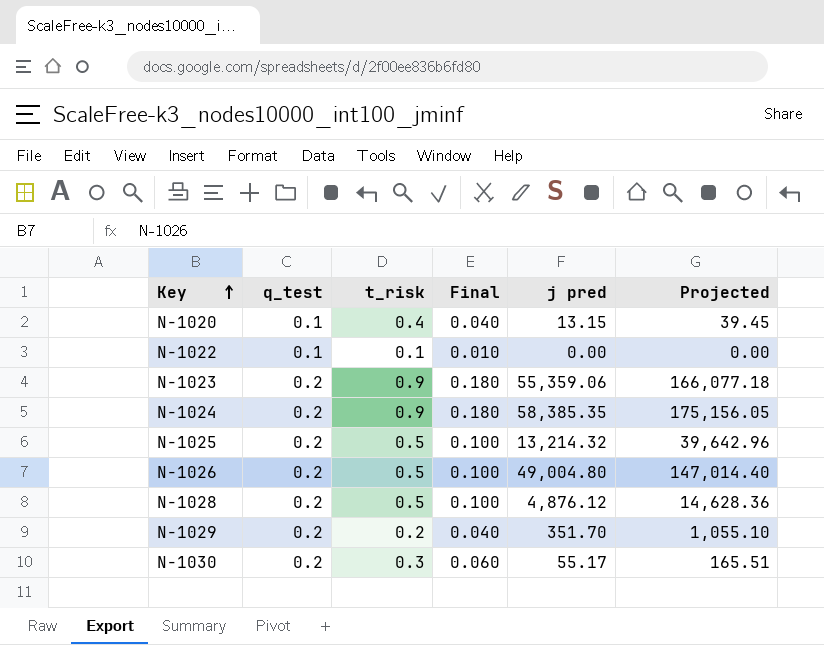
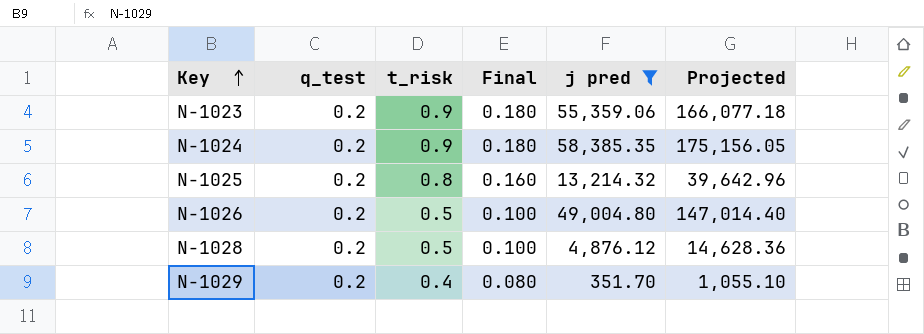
filter: none -> j pred >= 351.70
N-1025 | t_risk: 0.5 -> 0.8
N-1025 | Final: 0.100 -> 0.160
N-1029 | t_risk: 0.2 -> 0.4
N-1029 | Final: 0.040 -> 0.080

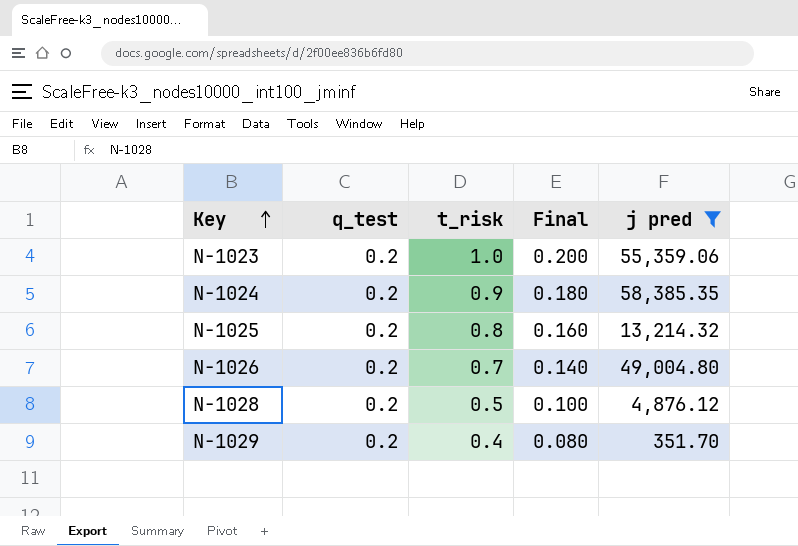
column Projected | formula: [j pred] * 3 -> none
N-1023 | t_risk: 0.9 -> 1.0
N-1023 | Final: 0.180 -> 0.200
N-1026 | t_risk: 0.5 -> 0.7
N-1026 | Final: 0.100 -> 0.140

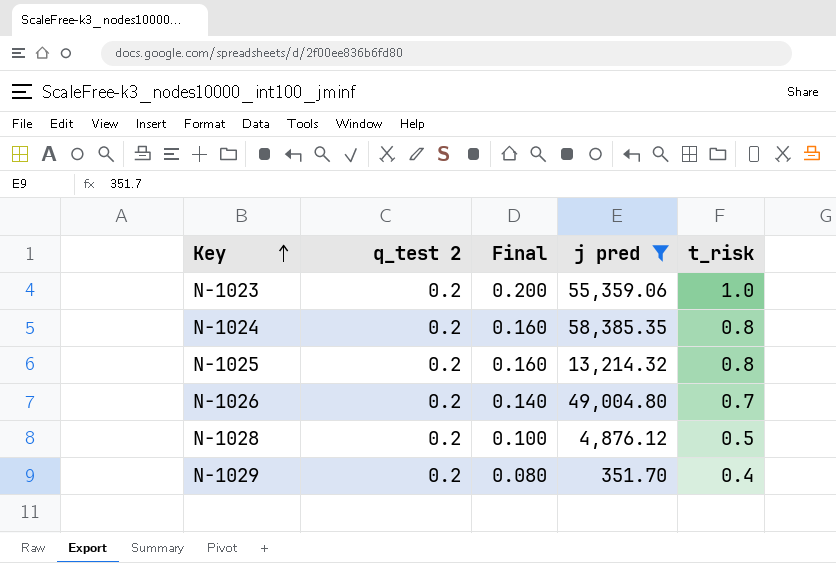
column name: q_test -> q_test 2
column t_risk | position: 3 -> 5
N-1024 | Final: 0.180 -> 0.160
N-1024 | t_risk: 0.9 -> 0.8

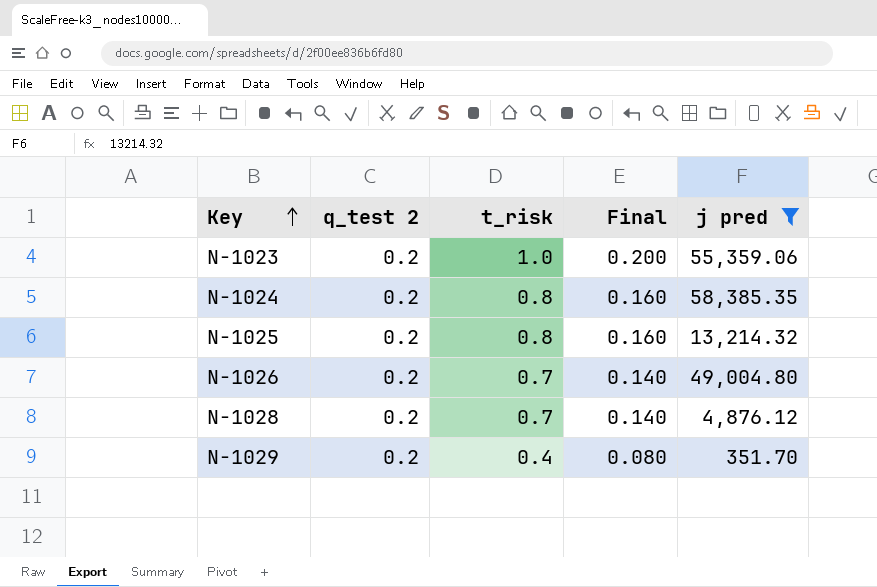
column t_risk | position: 5 -> 3
N-1028 | t_risk: 0.5 -> 0.7
N-1028 | Final: 0.100 -> 0.140

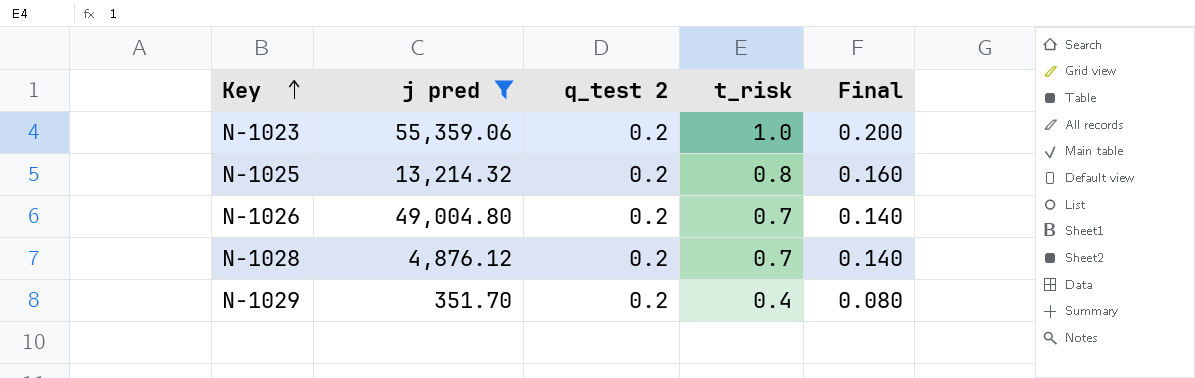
column j pred | position: 5 -> 2
row N-1024: 0.2 | 0.8 | 0.160 | 58,385.35 -> none

